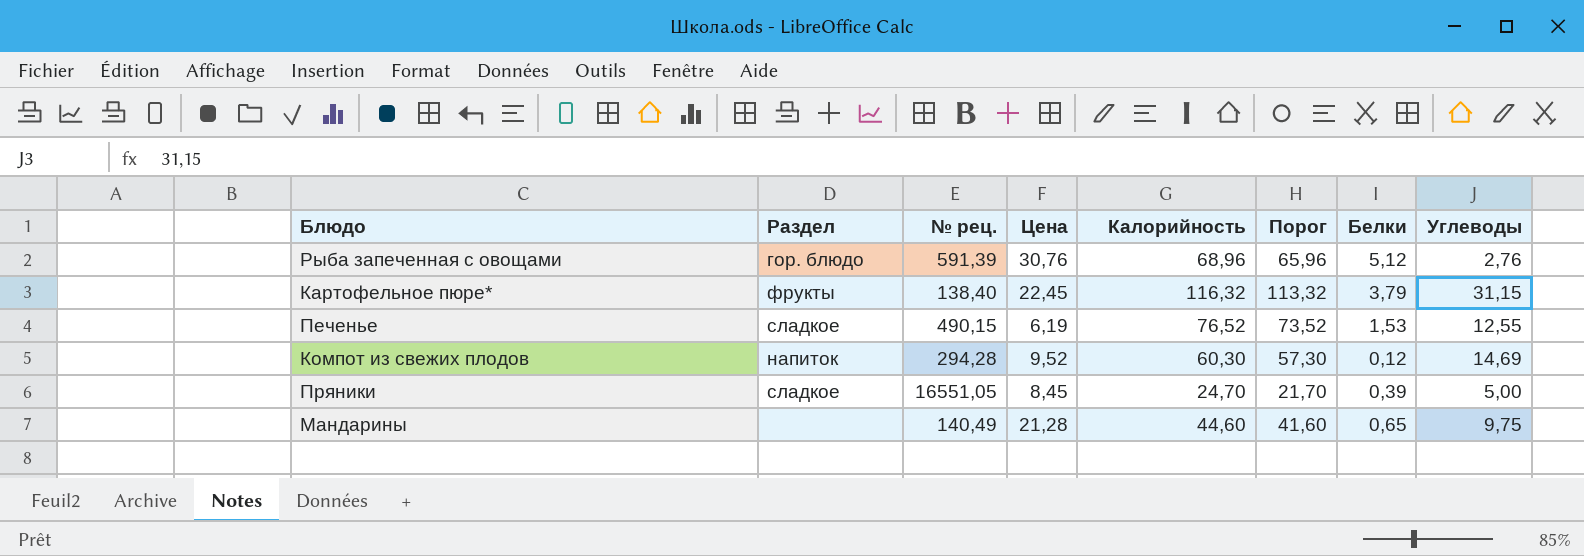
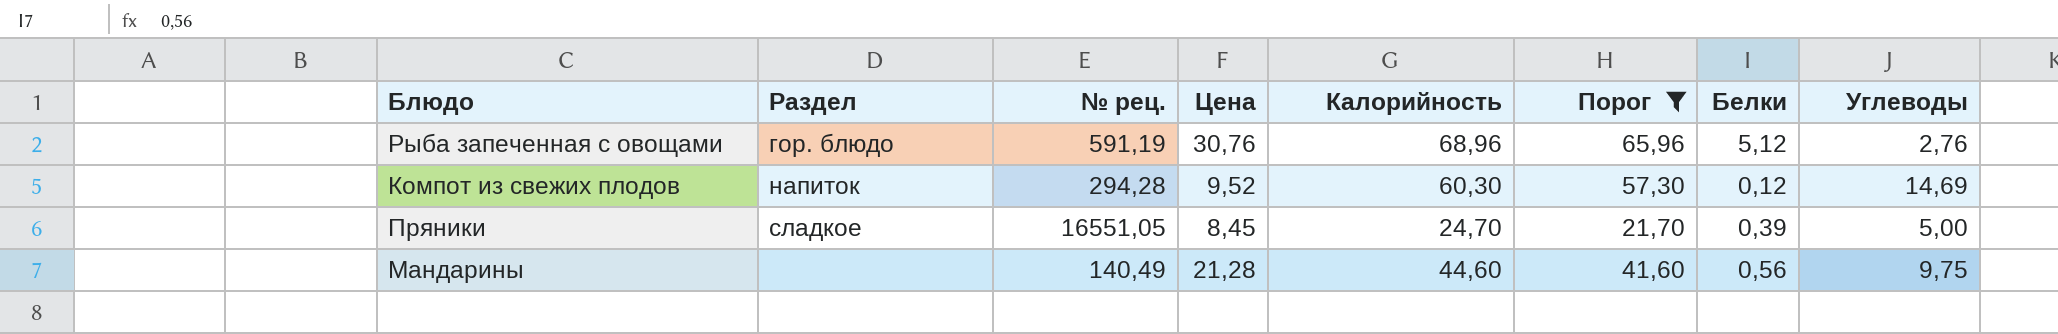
filter: none -> Порог <= 65,96
Рыба запеченная с овощами | № рец.: 591,39 -> 591,19
Мандарины | Белки: 0,65 -> 0,56

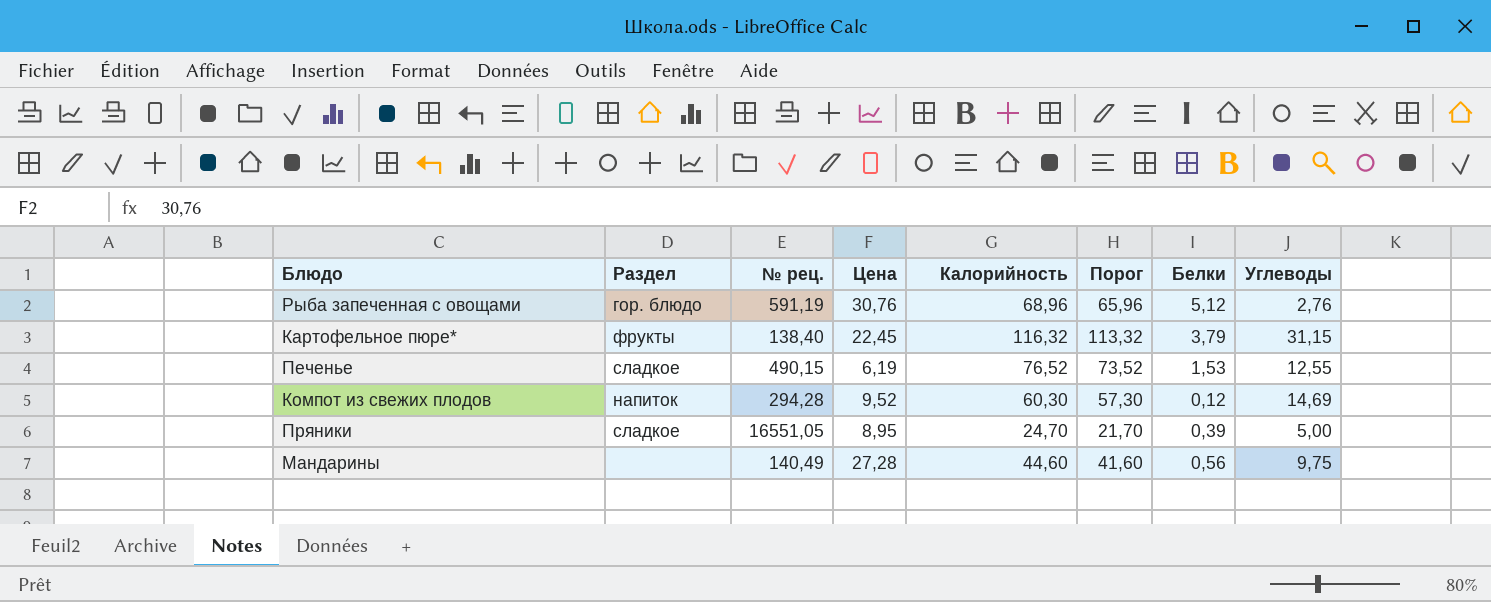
filter: Порог <= 65,96 -> none
Пряники | Цена: 8,45 -> 8,95
Мандарины | Цена: 21,28 -> 27,28

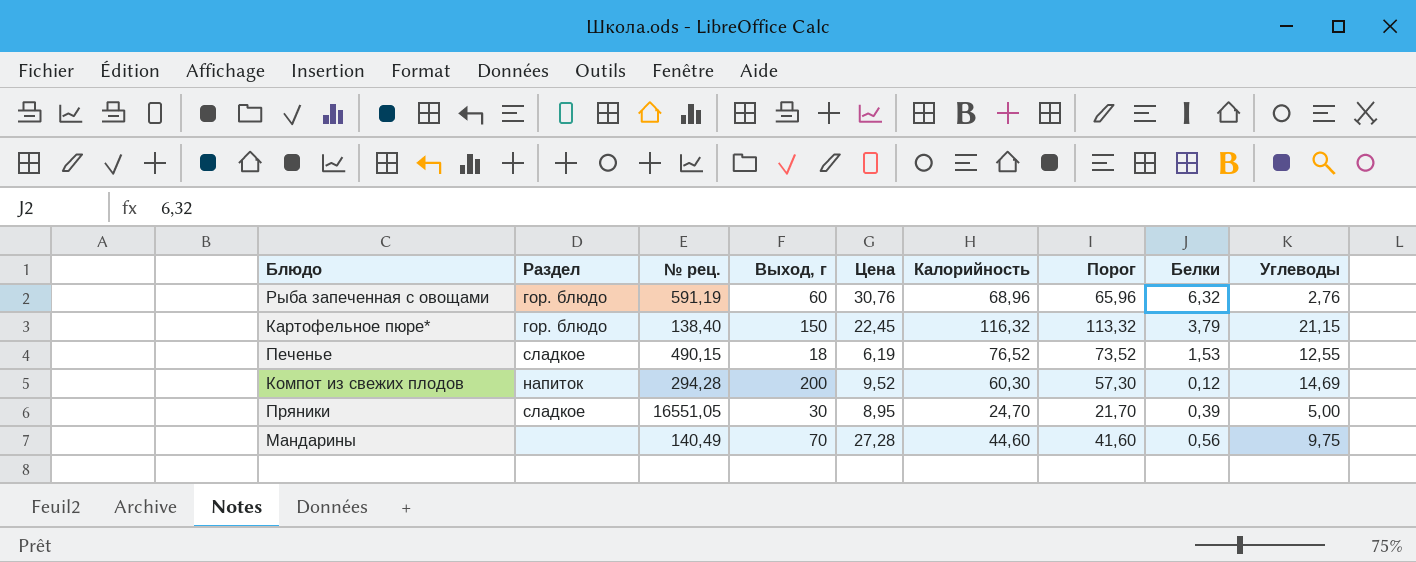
column Выход, г | position: none -> 4
Рыба запеченная с овощами | Белки: 5,12 -> 6,32
Картофельное пюре* | Раздел: фрукты -> гор. блюдо
Картофельное пюре* | Углеводы: 31,15 -> 21,15

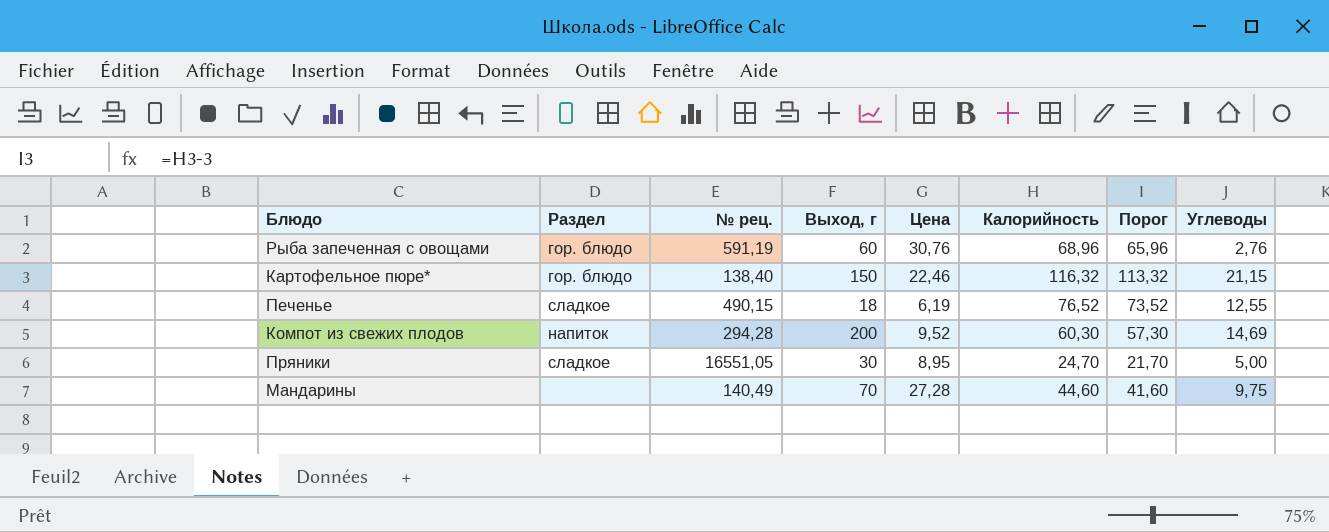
column Белки | position: 8 -> none
Картофельное пюре* | Цена: 22,45 -> 22,46

